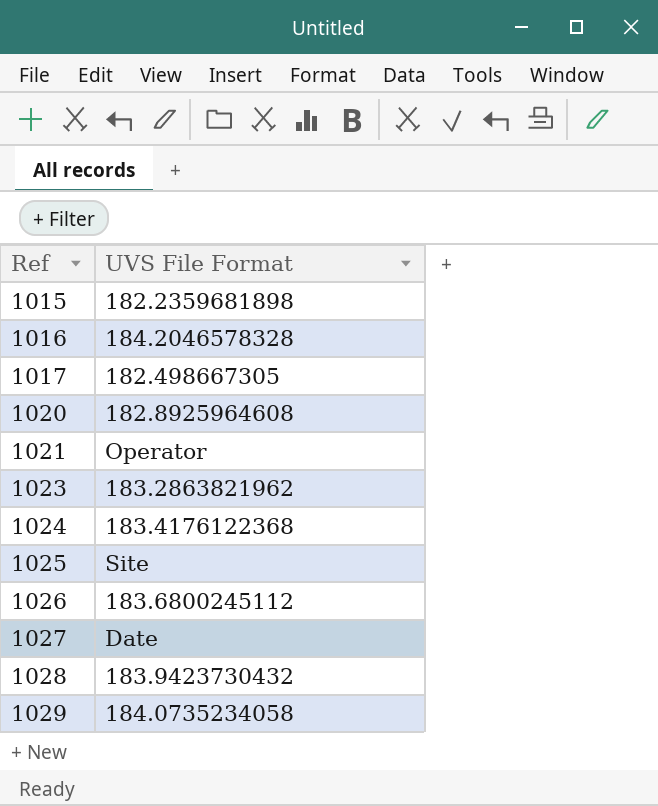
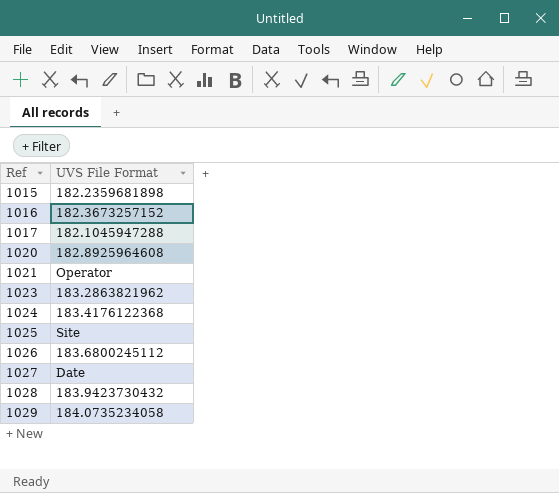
1016 | UVS File Format: 184.2046578328 -> 182.3673257152
1017 | UVS File Format: 182.498667305 -> 182.1045947288

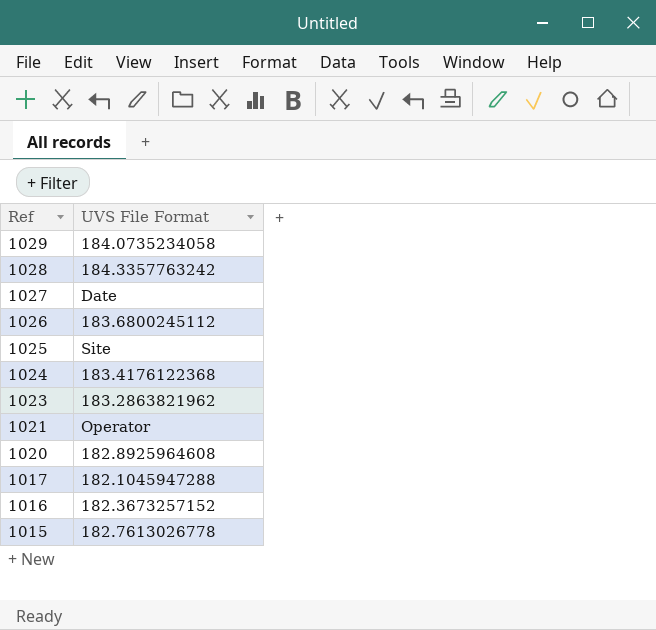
row order: Ref ascending -> Ref descending
1028 | UVS File Format: 183.9423730432 -> 184.3357763242
1015 | UVS File Format: 182.2359681898 -> 182.7613026778

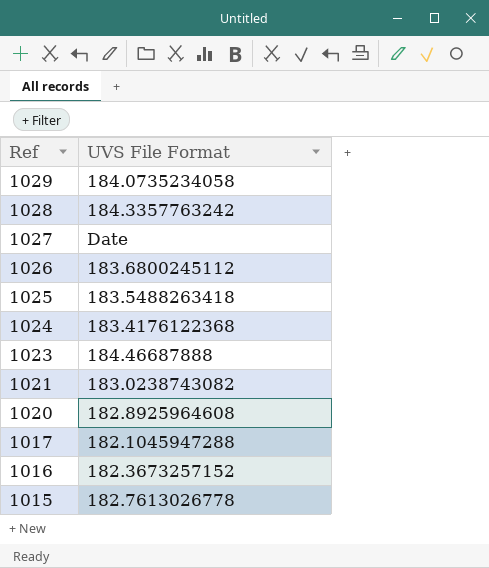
1025 | UVS File Format: Site -> 183.5488263418
1023 | UVS File Format: 183.2863821962 -> 184.46687888
1021 | UVS File Format: Operator -> 183.0238743082

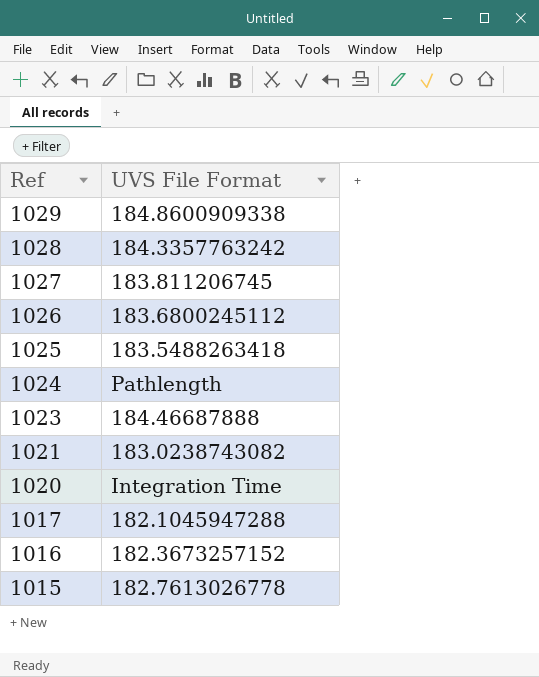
1029 | UVS File Format: 184.0735234058 -> 184.8600909338
1027 | UVS File Format: Date -> 183.811206745
1024 | UVS File Format: 183.4176122368 -> Pathlength
1020 | UVS File Format: 182.8925964608 -> Integration Time

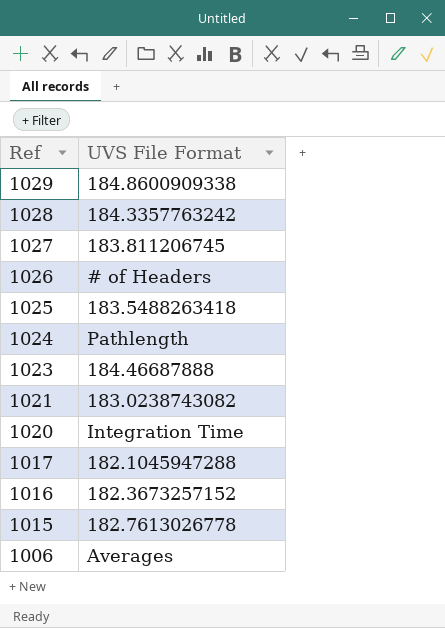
1026 | UVS File Format: 183.6800245112 -> # of Headers
row 1006: none -> Averages

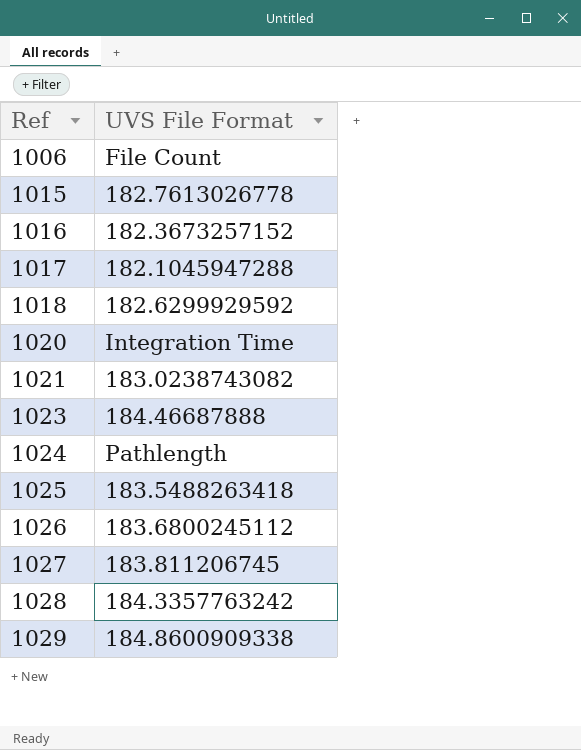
row order: Ref descending -> Ref ascending
1006 | UVS File Format: Averages -> File Count
row 1018: none -> 182.6299929592
1026 | UVS File Format: # of Headers -> 183.6800245112

